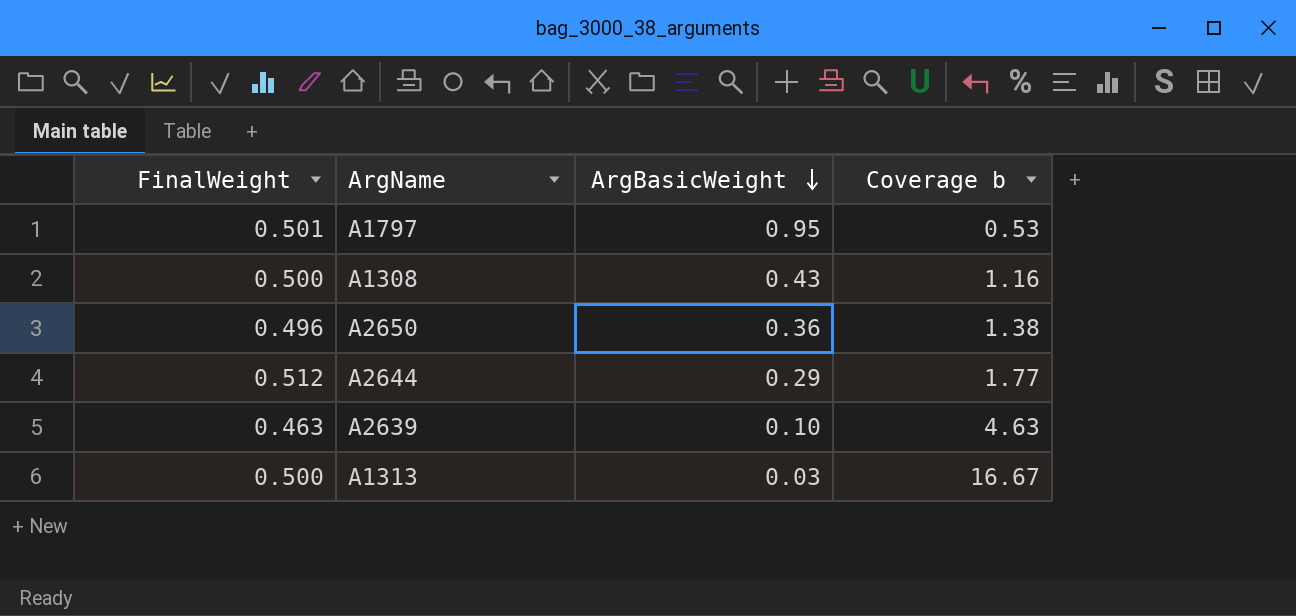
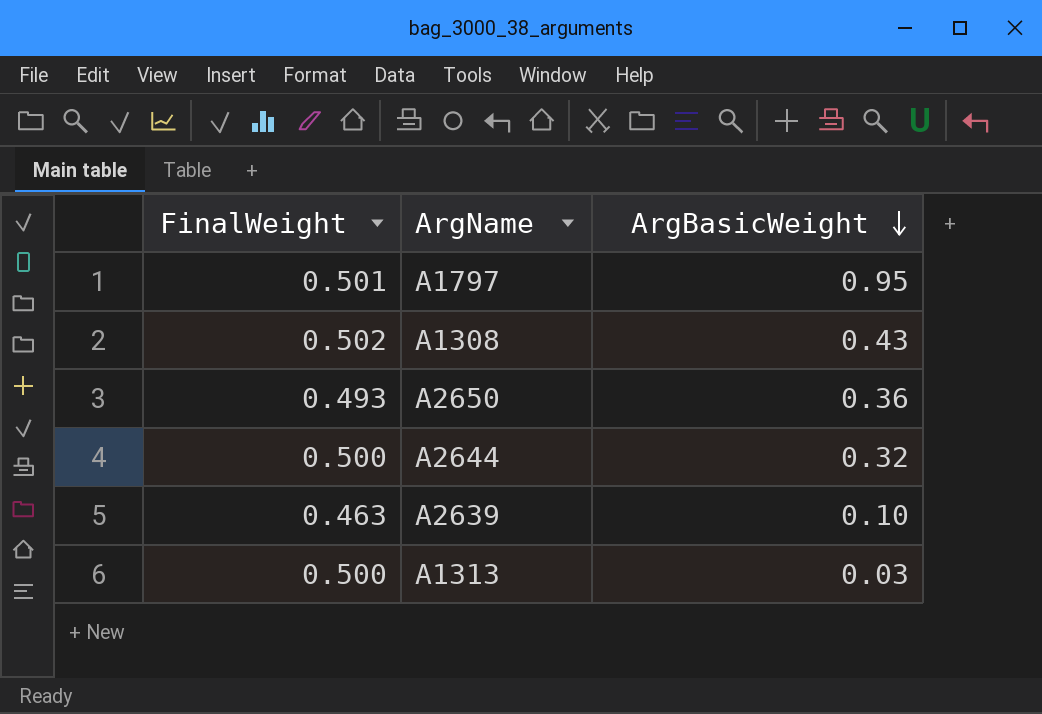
column Coverage b | formula: [FinalWeight] / [ArgBasicWeight] -> none
A1308 | FinalWeight: 0.500 -> 0.502
A2650 | FinalWeight: 0.496 -> 0.493
A2644 | FinalWeight: 0.512 -> 0.500
A2644 | ArgBasicWeight: 0.29 -> 0.32

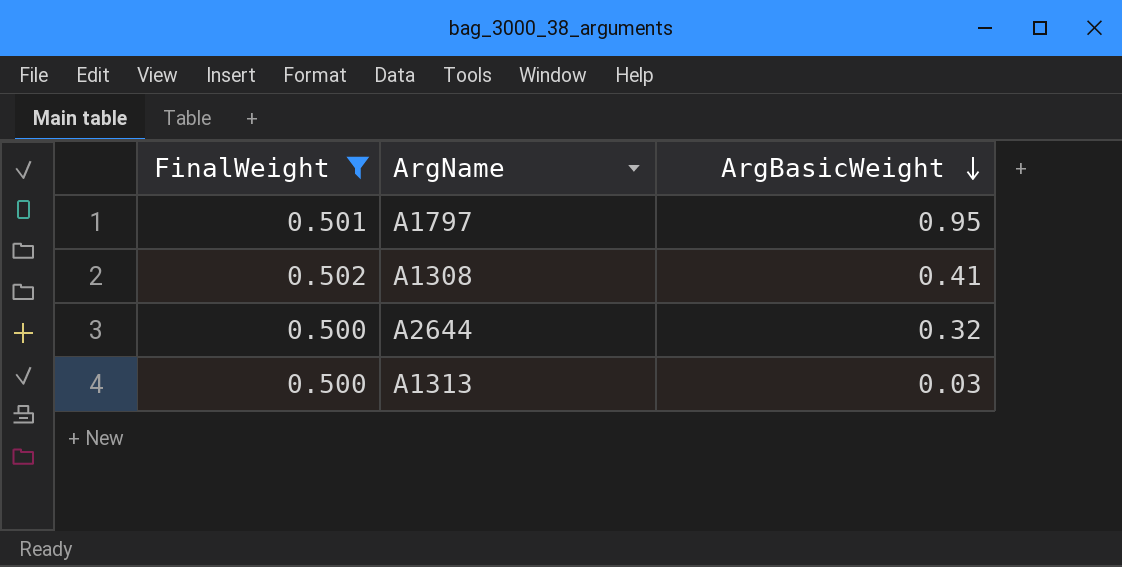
filter: none -> FinalWeight >= 0.500
A1308 | ArgBasicWeight: 0.43 -> 0.41

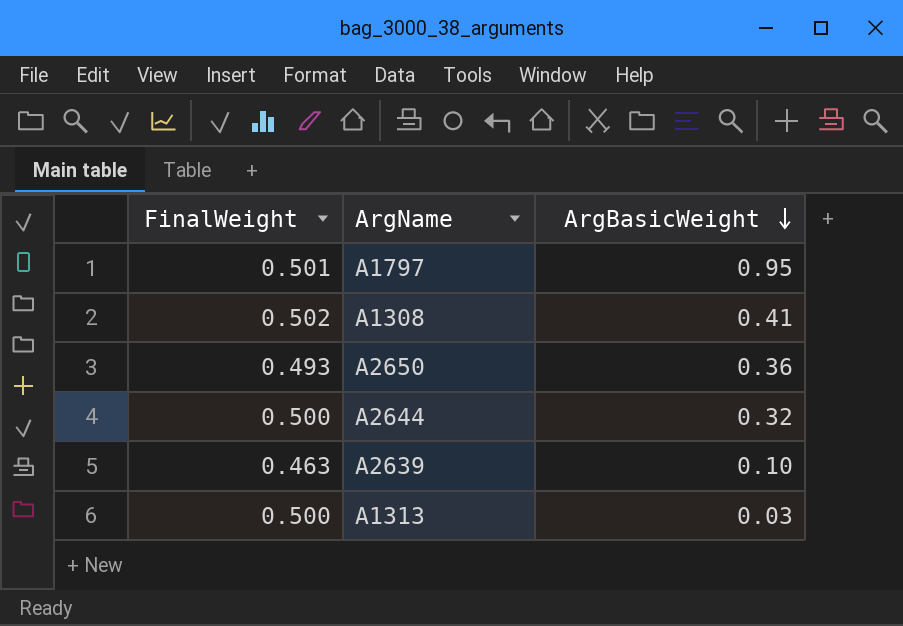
filter: FinalWeight >= 0.500 -> none

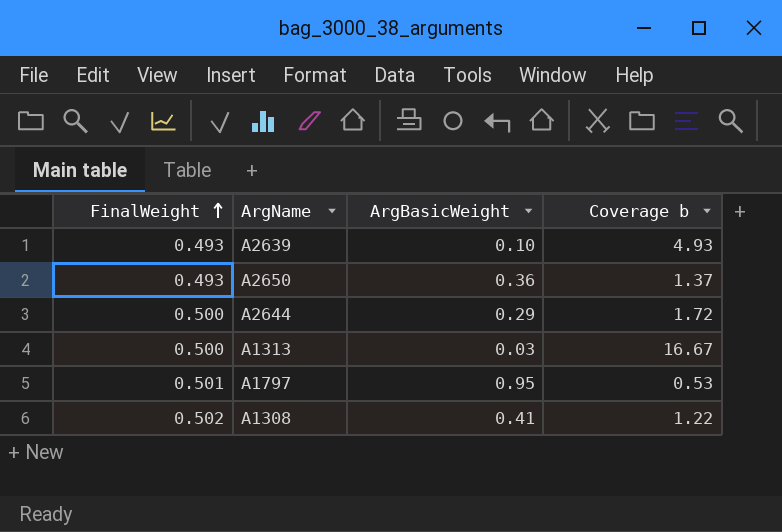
row order: ArgBasicWeight descending -> FinalWeight ascending
column Coverage b | formula: none -> [FinalWeight] / [ArgBasicWeight]
A2639 | FinalWeight: 0.463 -> 0.493
A2644 | ArgBasicWeight: 0.32 -> 0.29

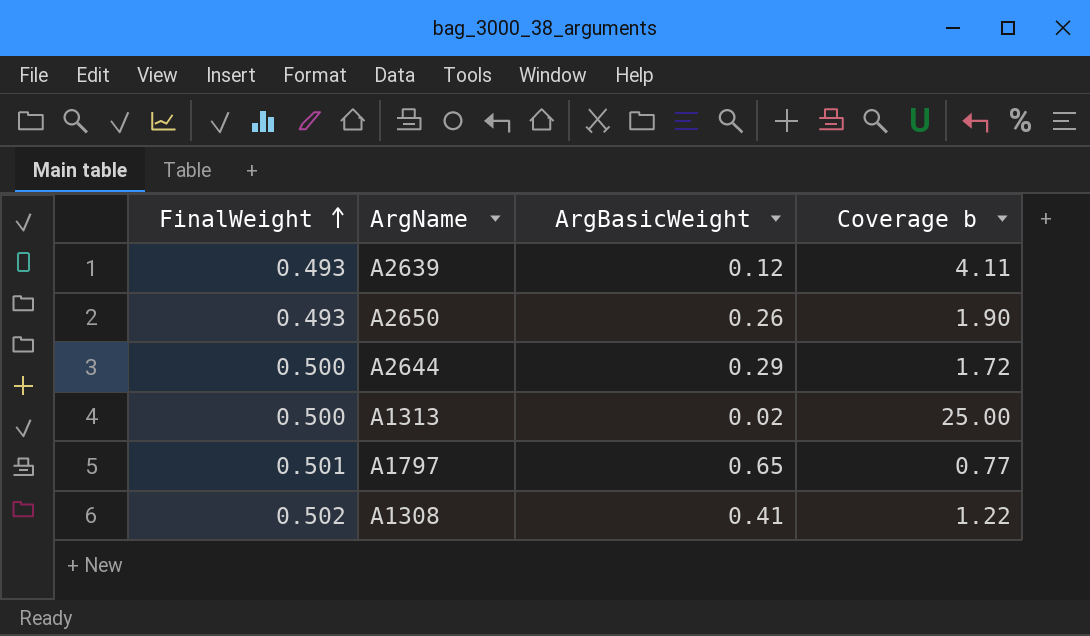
A2639 | ArgBasicWeight: 0.10 -> 0.12
A2639 | Coverage b: 4.93 -> 4.11
A2650 | ArgBasicWeight: 0.36 -> 0.26
A2650 | Coverage b: 1.37 -> 1.90
A1313 | ArgBasicWeight: 0.03 -> 0.02
A1313 | Coverage b: 16.67 -> 25.00
A1797 | ArgBasicWeight: 0.95 -> 0.65
A1797 | Coverage b: 0.53 -> 0.77

